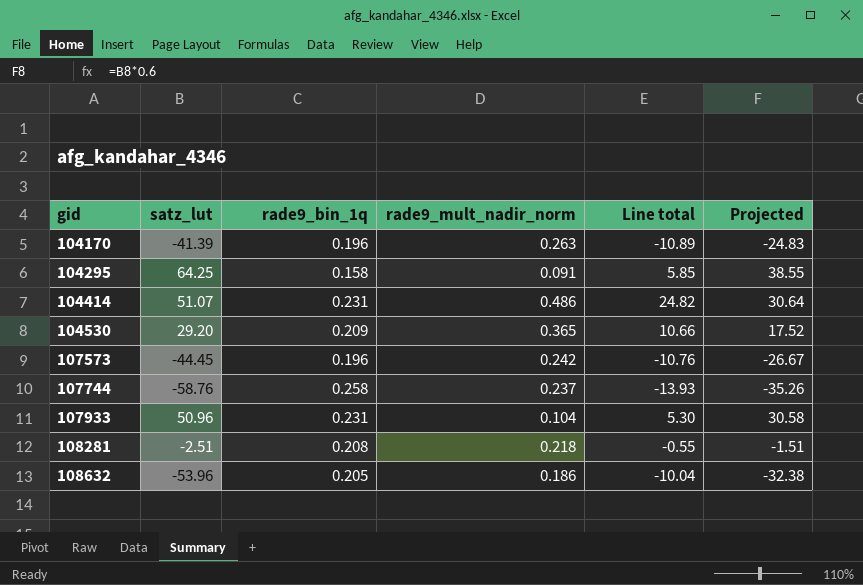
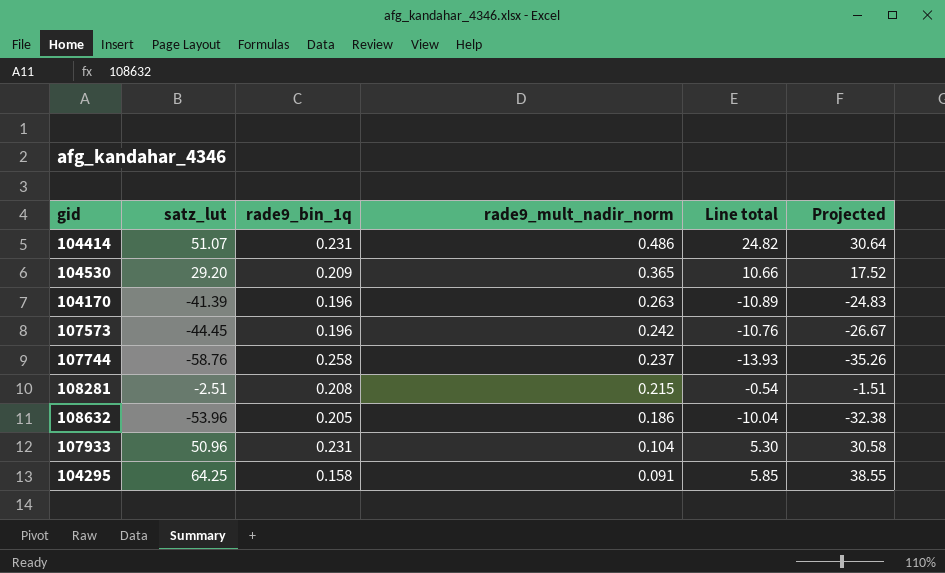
row order: gid ascending -> rade9_mult_nadir_norm descending
108281 | rade9_mult_nadir_norm: 0.218 -> 0.215
108281 | Line total: -0.55 -> -0.54

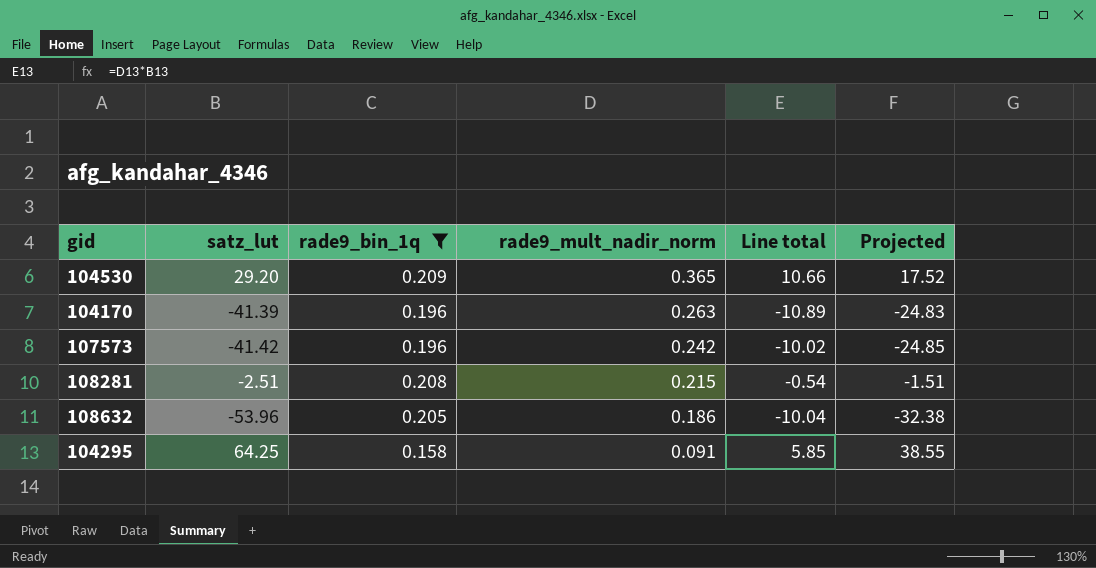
filter: none -> rade9_bin_1q <= 0.209
107573 | satz_lut: -44.45 -> -41.42
107573 | Line total: -10.76 -> -10.02
107573 | Projected: -26.67 -> -24.85

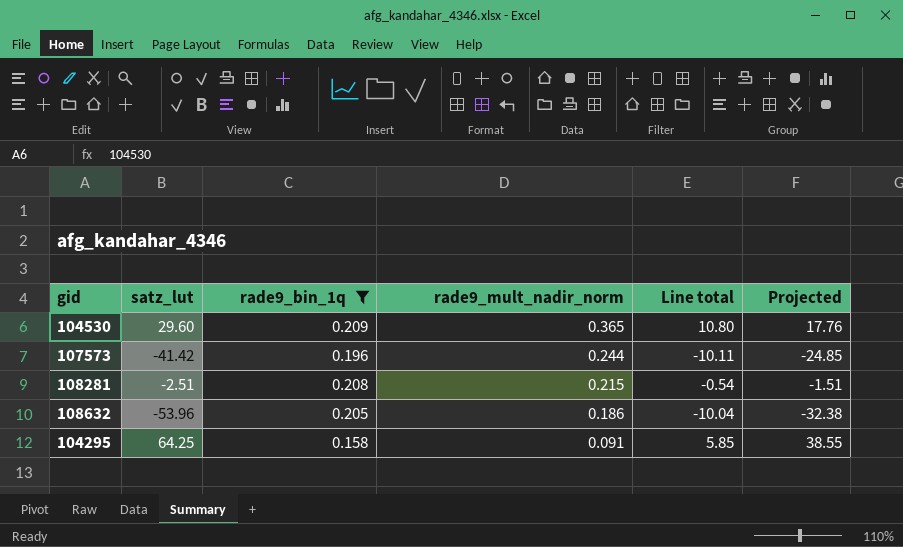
row 104170: -41.39 | 0.196 | 0.263 | -10.89 | -24.83 -> none
104530 | satz_lut: 29.20 -> 29.60
104530 | Line total: 10.66 -> 10.80
104530 | Projected: 17.52 -> 17.76
107573 | rade9_mult_nadir_norm: 0.242 -> 0.244
107573 | Line total: -10.02 -> -10.11

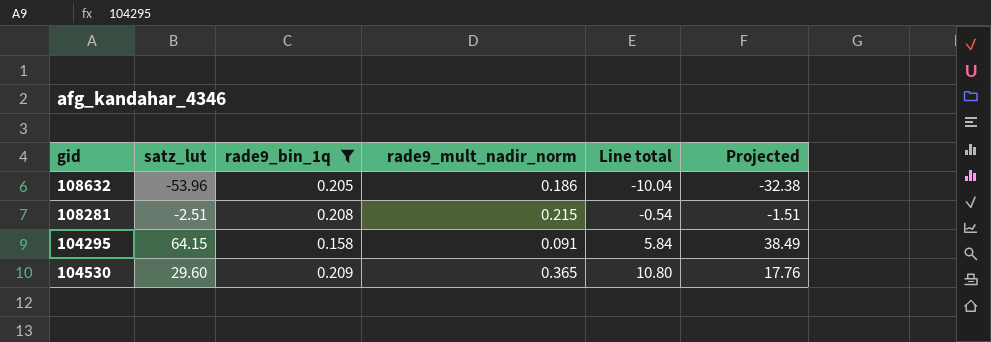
row order: rade9_mult_nadir_norm descending -> Line total ascending
row 107573: -41.42 | 0.196 | 0.244 | -10.11 | -24.85 -> none
104295 | satz_lut: 64.25 -> 64.15
104295 | Line total: 5.85 -> 5.84
104295 | Projected: 38.55 -> 38.49

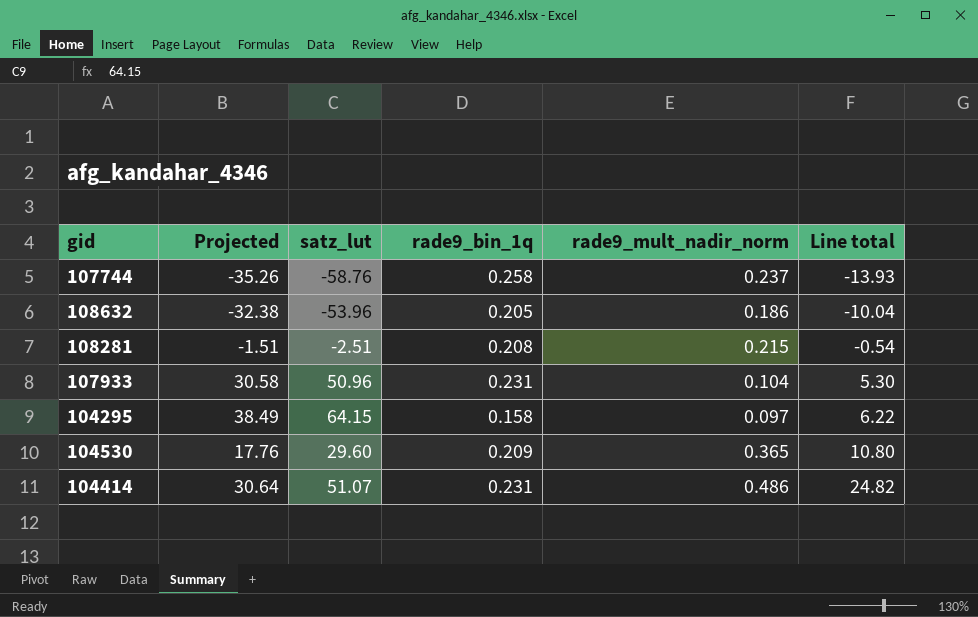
filter: rade9_bin_1q <= 0.209 -> none
column Projected | position: 6 -> 2
104295 | rade9_mult_nadir_norm: 0.091 -> 0.097
104295 | Line total: 5.84 -> 6.22

